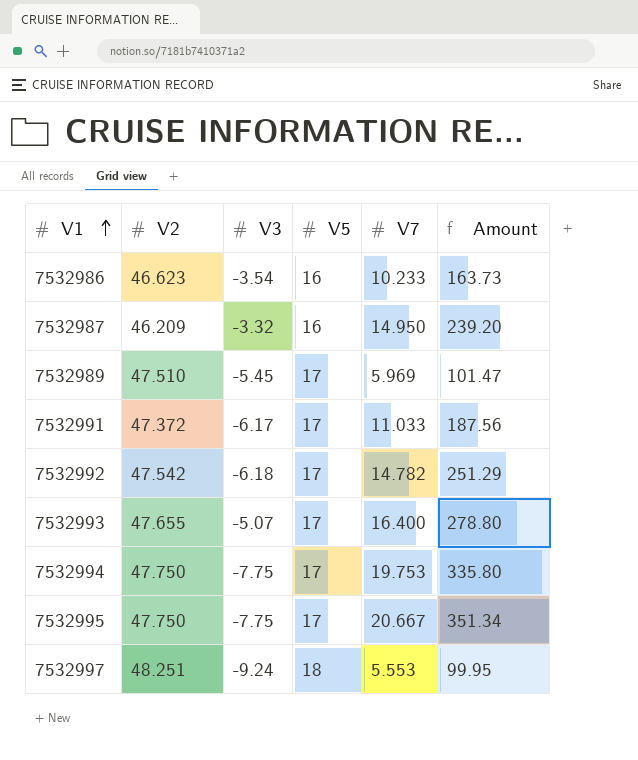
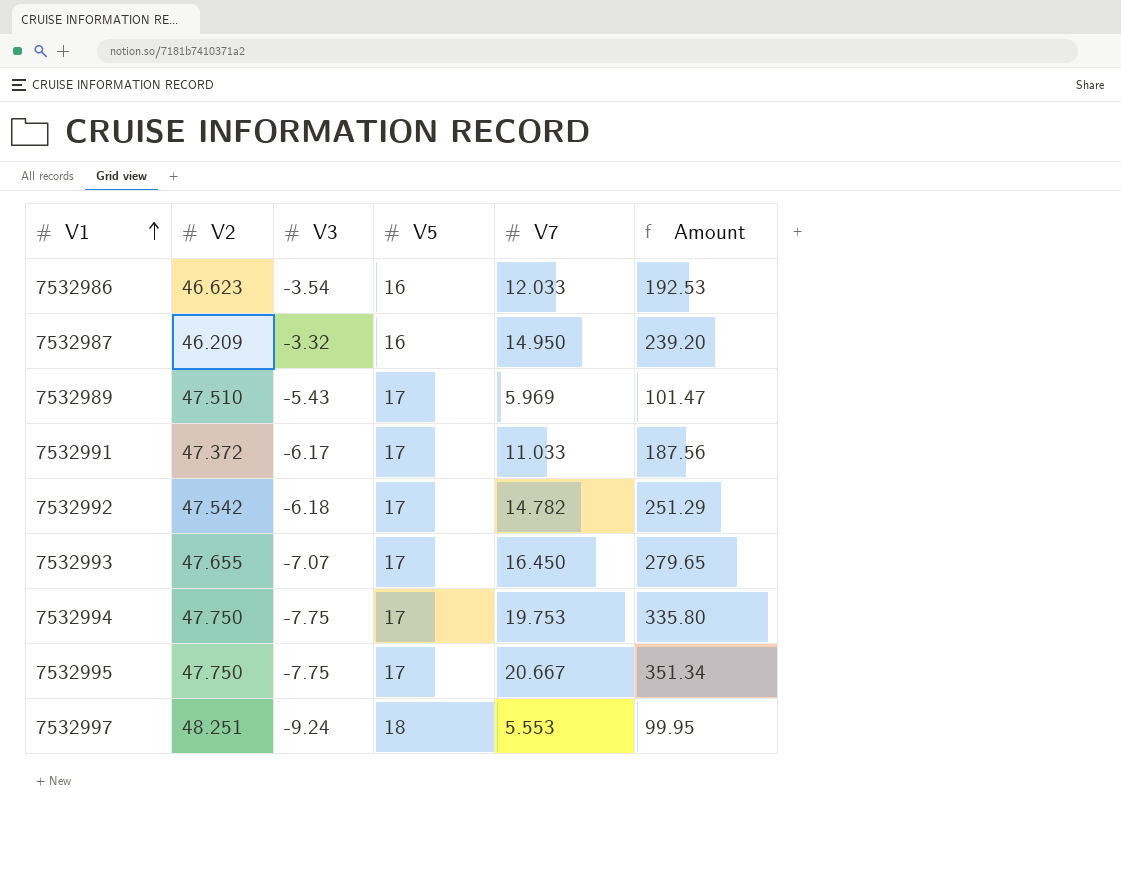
7532986 | V7: 10.233 -> 12.033
7532986 | Amount: 163.73 -> 192.53
7532989 | V3: -5.45 -> -5.43
7532993 | V3: -5.07 -> -7.07
7532993 | V7: 16.400 -> 16.450
7532993 | Amount: 278.80 -> 279.65

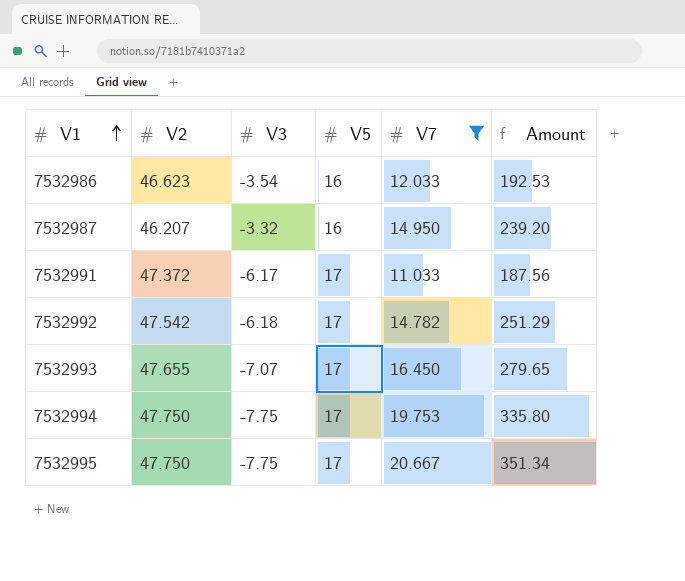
filter: none -> V7 >= 11.033
7532987 | V2: 46.209 -> 46.207

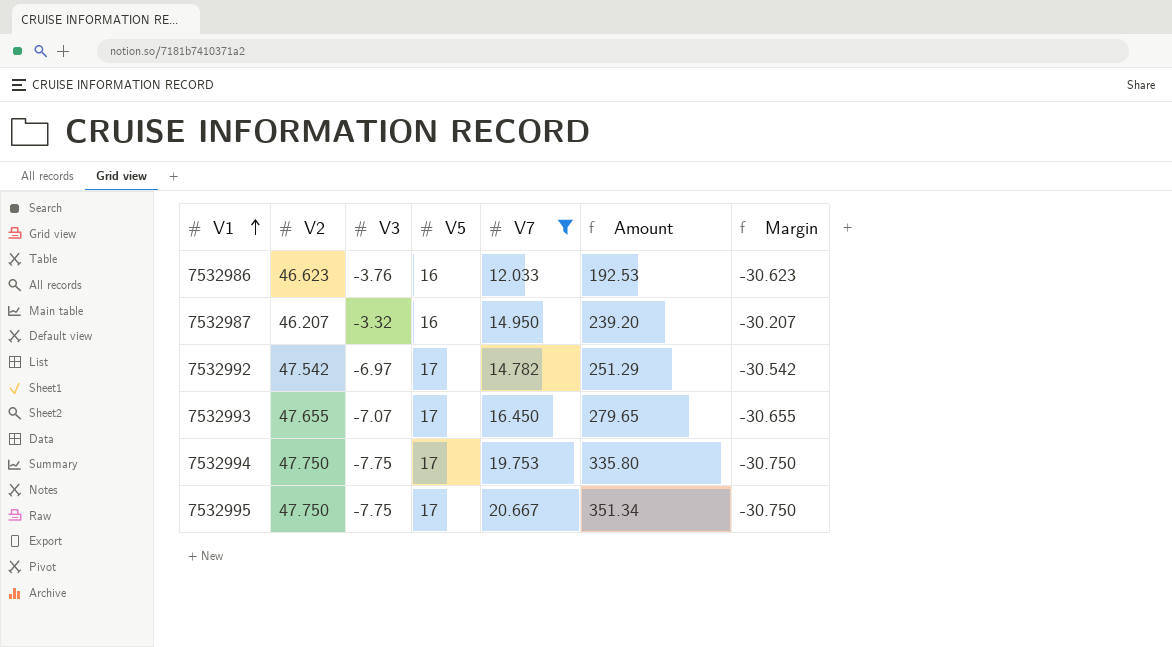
column Margin | formula: none -> [V5] - [V2]
row 7532991: 47.372 | -6.17 | 17 | 11.033 | 187.56 -> none
7532986 | V3: -3.54 -> -3.76
7532992 | V3: -6.18 -> -6.97

